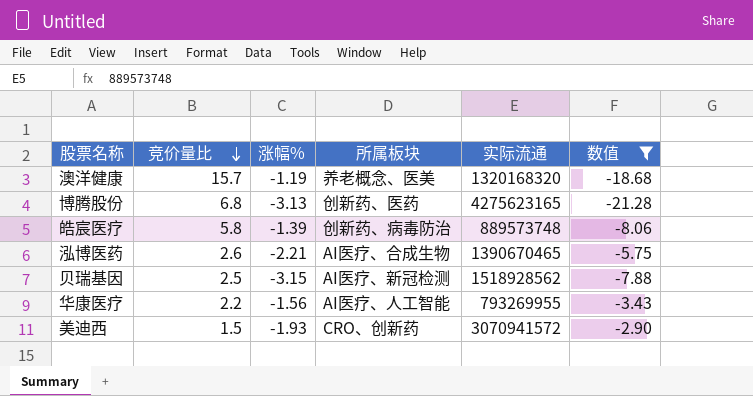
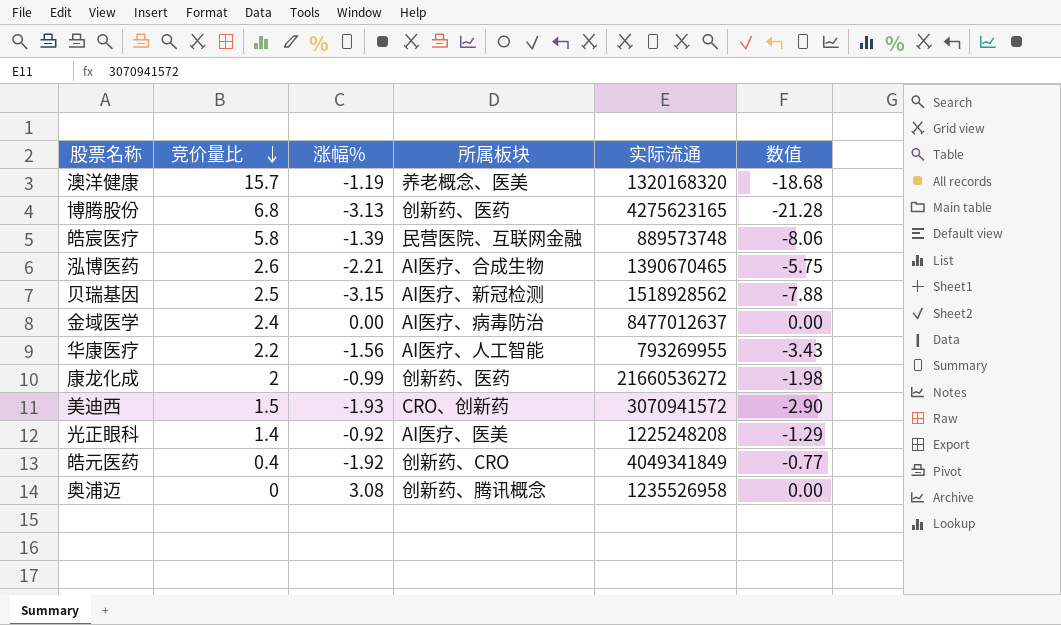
filter: 数值 <= -2.90 -> none
皓宸医疗 | 所属板块: 创新药、病毒防治 -> 民营医院、互联网金融

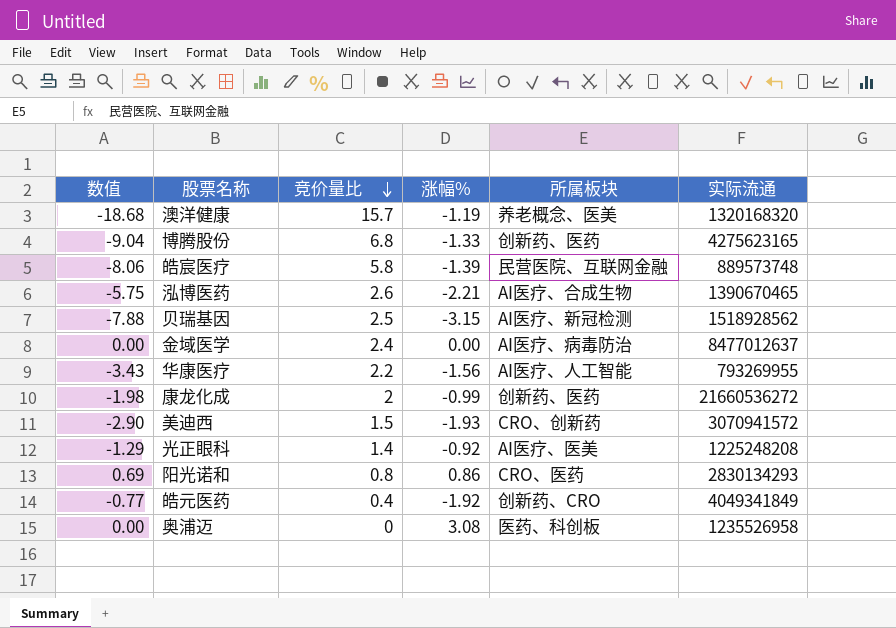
column 数值 | position: 6 -> 1
博腾股份 | 数值: -21.28 -> -9.04
博腾股份 | 涨幅%: -3.13 -> -1.33
row 阳光诺和: none -> 0.69 | 0.8 | 0.86 | CRO、医药 | 2830134293
奥浦迈 | 所属板块: 创新药、腾讯概念 -> 医药、科创板

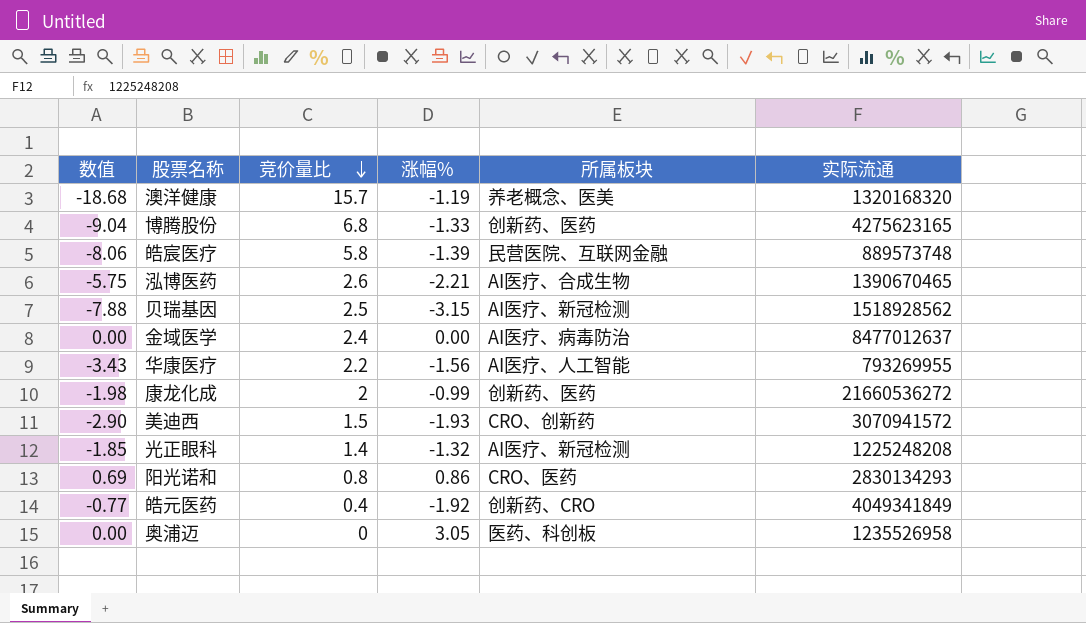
光正眼科 | 数值: -1.29 -> -1.85
光正眼科 | 涨幅%: -0.92 -> -1.32
光正眼科 | 所属板块: AI医疗、医美 -> AI医疗、新冠检测
奥浦迈 | 涨幅%: 3.08 -> 3.05

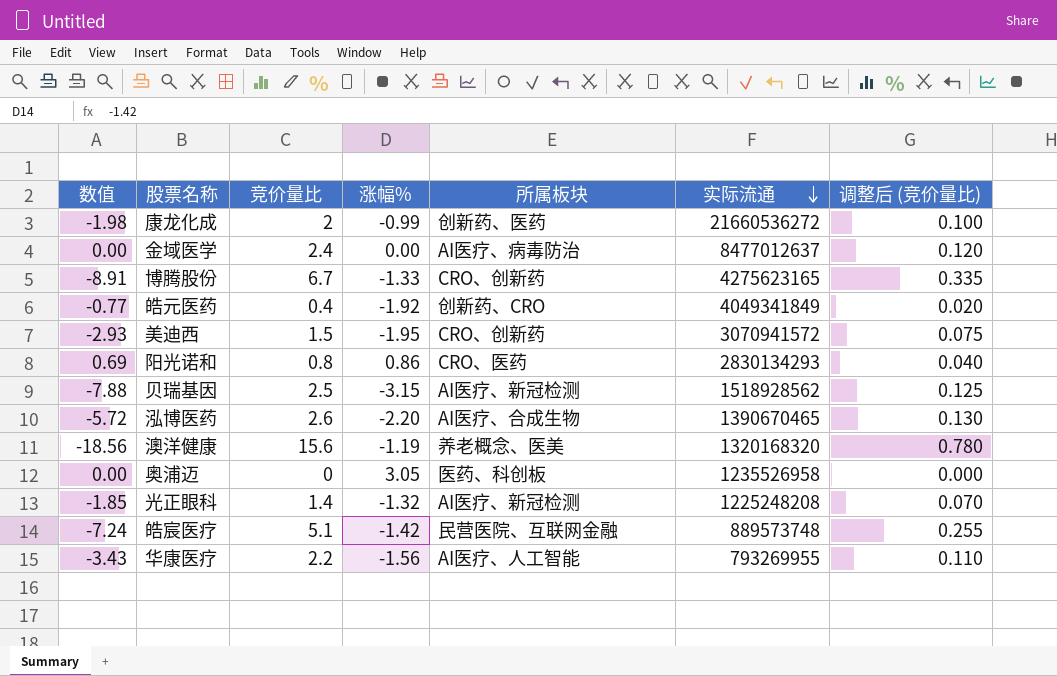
row order: 竞价量比 descending -> 实际流通 descending
column 调整后 (竞价量比) | formula: none -> [竞价量比] * 0.05
博腾股份 | 数值: -9.04 -> -8.91
博腾股份 | 竞价量比: 6.8 -> 6.7
博腾股份 | 所属板块: 创新药、医药 -> CRO、创新药
美迪西 | 数值: -2.90 -> -2.93
美迪西 | 涨幅%: -1.93 -> -1.95
泓博医药 | 数值: -5.75 -> -5.72
泓博医药 | 涨幅%: -2.21 -> -2.20
澳洋健康 | 数值: -18.68 -> -18.56
澳洋健康 | 竞价量比: 15.7 -> 15.6
皓宸医疗 | 数值: -8.06 -> -7.24
皓宸医疗 | 竞价量比: 5.8 -> 5.1
皓宸医疗 | 涨幅%: -1.39 -> -1.42

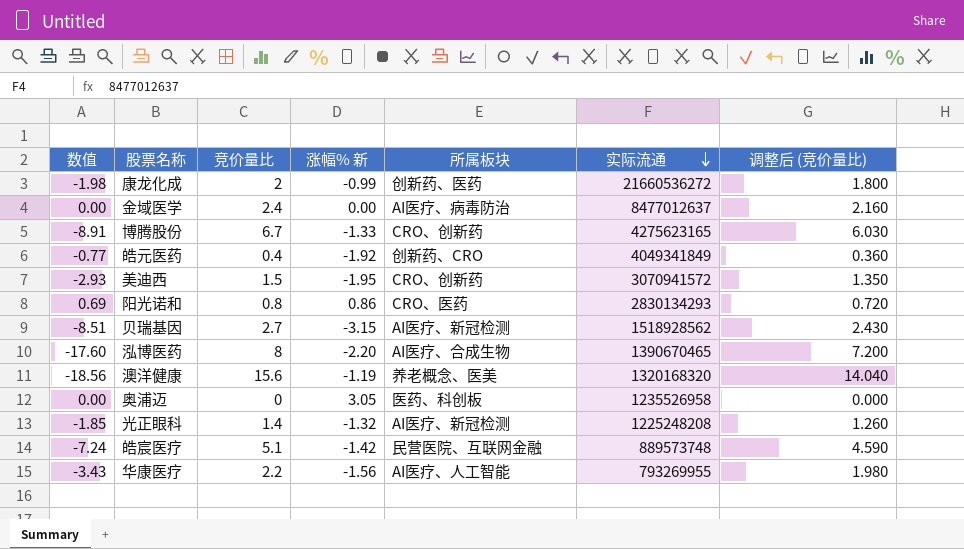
column name: 涨幅% -> 涨幅% 新
column 调整后 (竞价量比) | formula: [竞价量比] * 0.05 -> [竞价量比] * 0.9
贝瑞基因 | 数值: -7.88 -> -8.51
贝瑞基因 | 竞价量比: 2.5 -> 2.7
泓博医药 | 数值: -5.72 -> -17.60
泓博医药 | 竞价量比: 2.6 -> 8

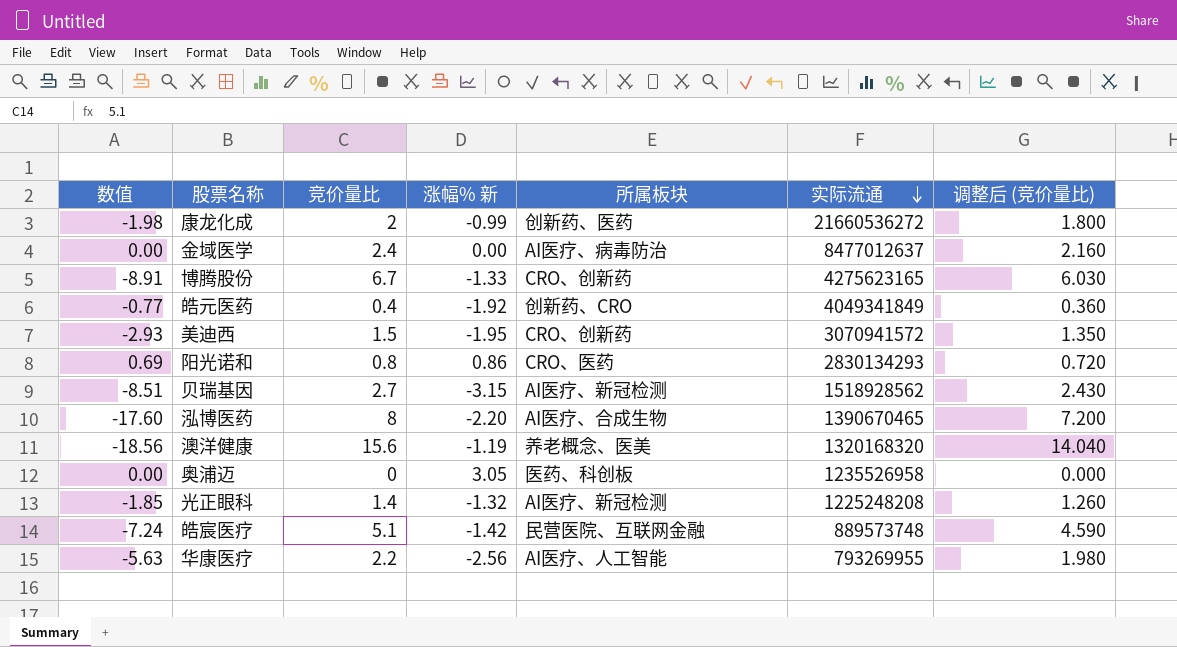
华康医疗 | 数值: -3.43 -> -5.63
华康医疗 | 涨幅% 新: -1.56 -> -2.56

